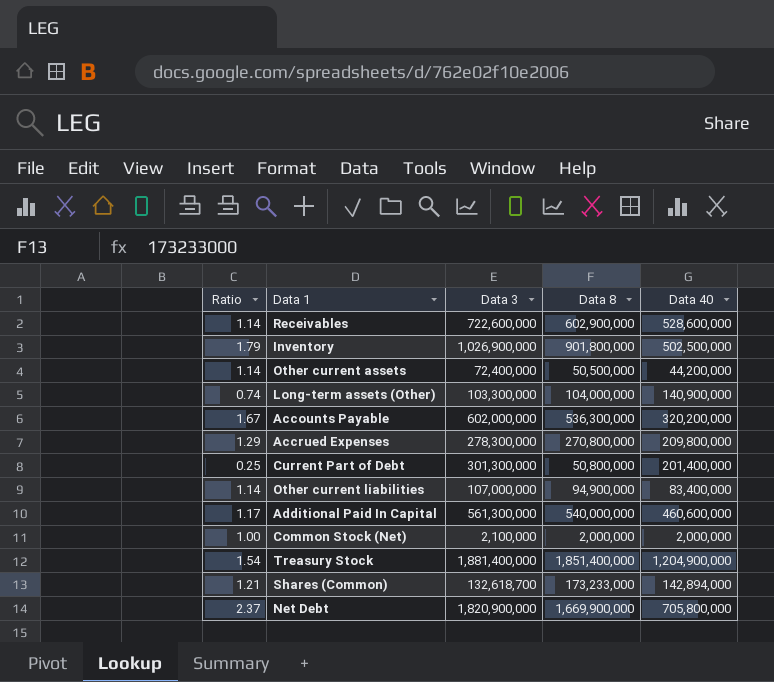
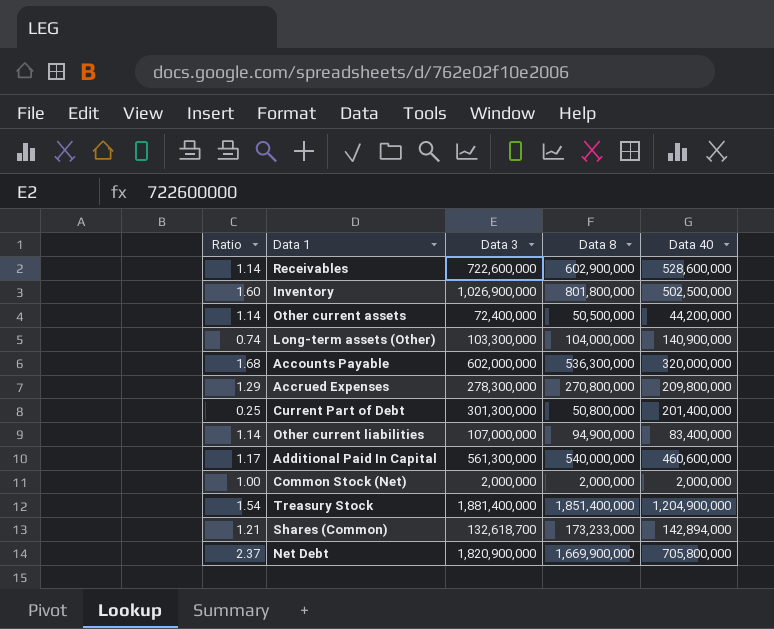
Inventory | Ratio: 1.79 -> 1.60
Inventory | Data 8: 901,800,000 -> 801,800,000
Accounts Payable | Ratio: 1.67 -> 1.68
Accounts Payable | Data 40: 320,200,000 -> 320,000,000
Common Stock (Net) | Data 3: 2,100,000 -> 2,000,000

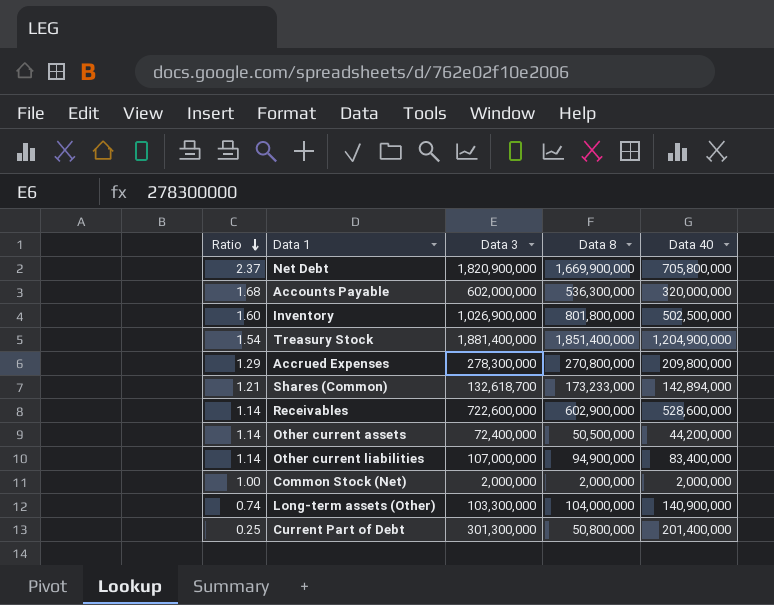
row order: none -> Ratio descending
row Additional Paid In Capital: 1.17 | 561,300,000 | 540,000,000 | 460,600,000 -> none

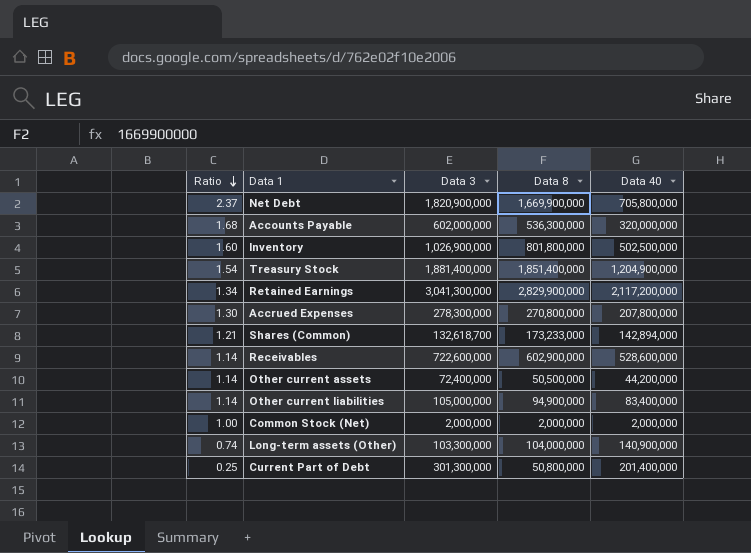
row Retained Earnings: none -> 1.34 | 3,041,300,000 | 2,829,900,000 | 2,117,200,000
Accrued Expenses | Ratio: 1.29 -> 1.30
Accrued Expenses | Data 40: 209,800,000 -> 207,800,000
Other current liabilities | Data 3: 107,000,000 -> 105,000,000

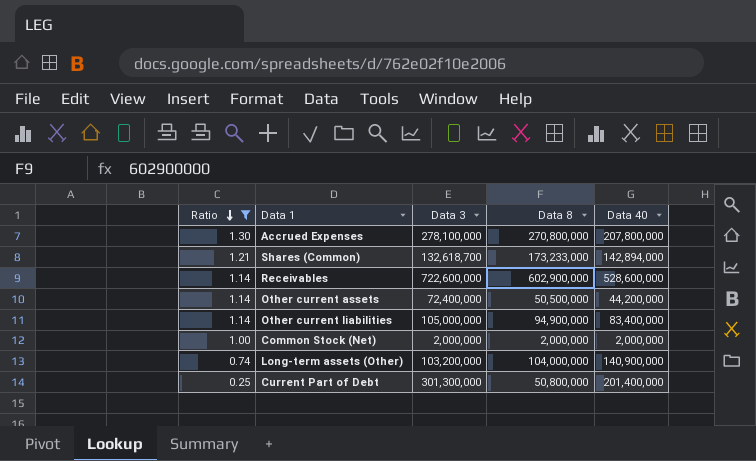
filter: none -> Ratio <= 1.30
Accrued Expenses | Data 3: 278,300,000 -> 278,100,000
Long-term assets (Other) | Data 3: 103,300,000 -> 103,200,000

